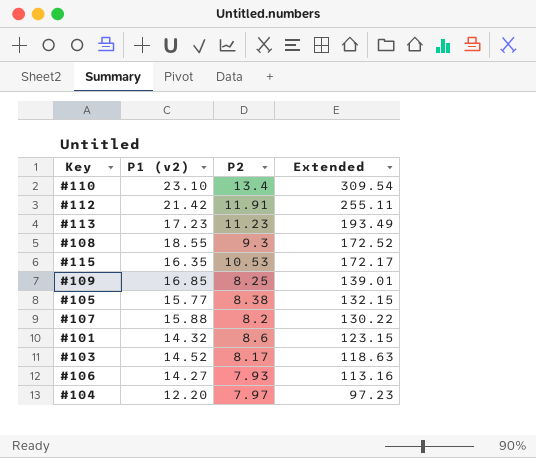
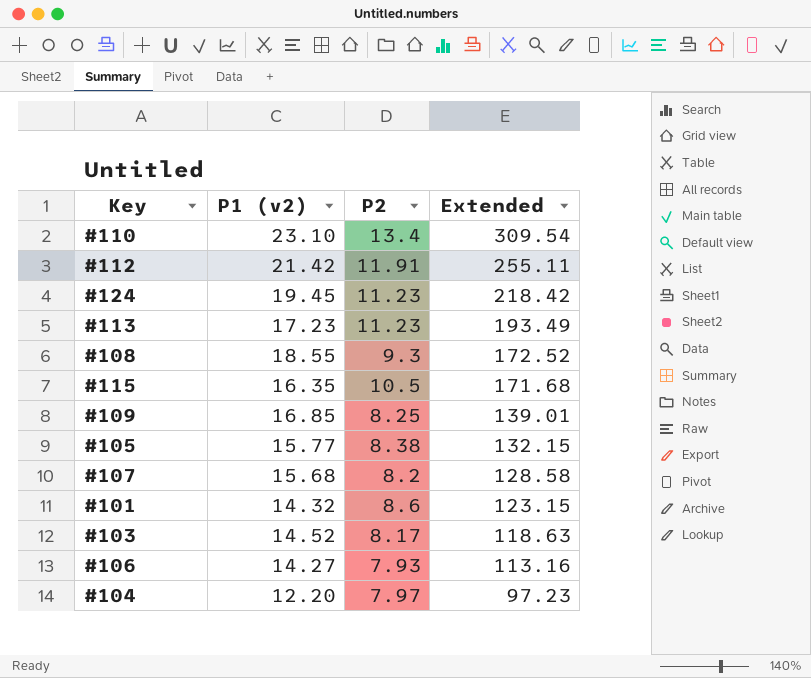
row #124: none -> 19.45 | 11.23 | 218.42
#115 | P2: 10.53 -> 10.5
#115 | Extended: 172.17 -> 171.68
#107 | P1 (v2): 15.88 -> 15.68
#107 | Extended: 130.22 -> 128.58

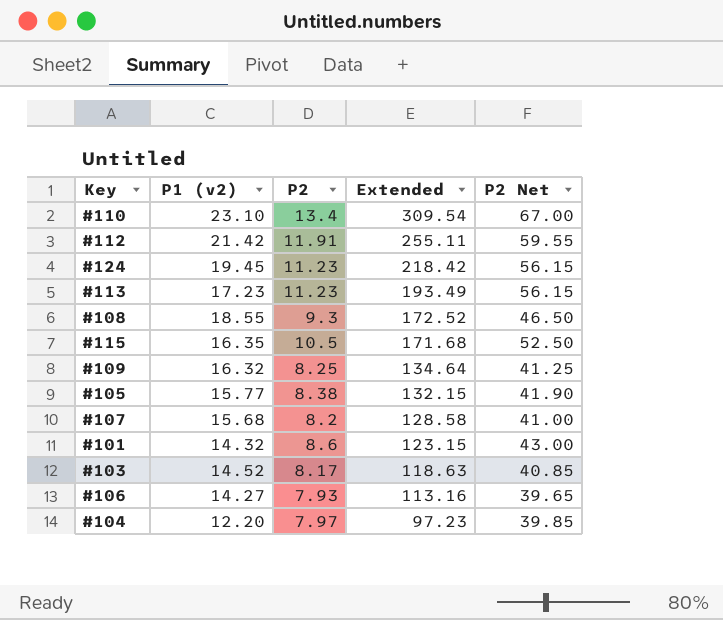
column P2 Net | formula: none -> [P2] * 5
#109 | P1 (v2): 16.85 -> 16.32
#109 | Extended: 139.01 -> 134.64

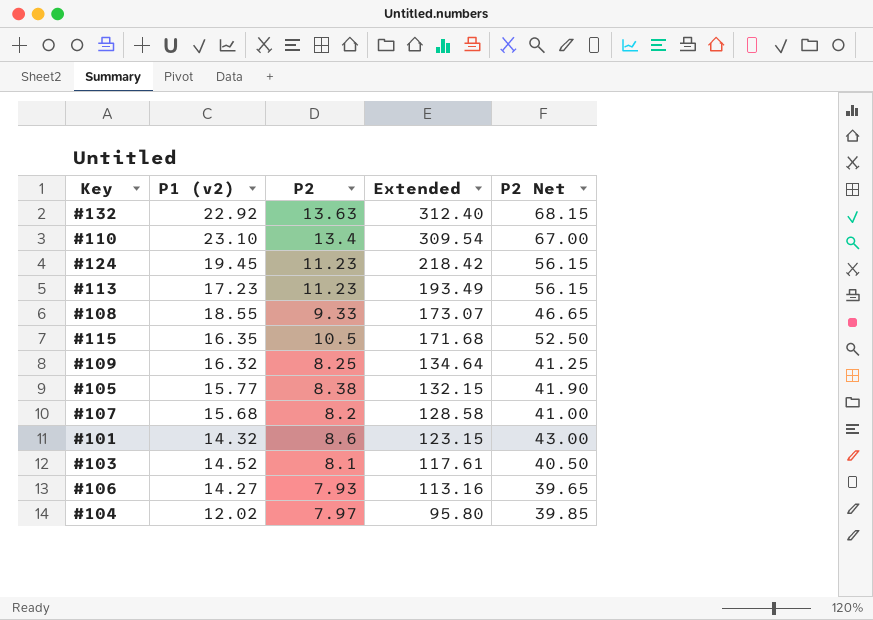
row #112: 21.42 | 11.91 | 255.11 | 59.55 -> none
row #132: none -> 22.92 | 13.63 | 312.40 | 68.15
#108 | P2: 9.3 -> 9.33
#108 | Extended: 172.52 -> 173.07
#108 | P2 Net: 46.50 -> 46.65
#103 | P2: 8.17 -> 8.1
#103 | Extended: 118.63 -> 117.61
#103 | P2 Net: 40.85 -> 40.50
#104 | P1 (v2): 12.20 -> 12.02
#104 | Extended: 97.23 -> 95.80

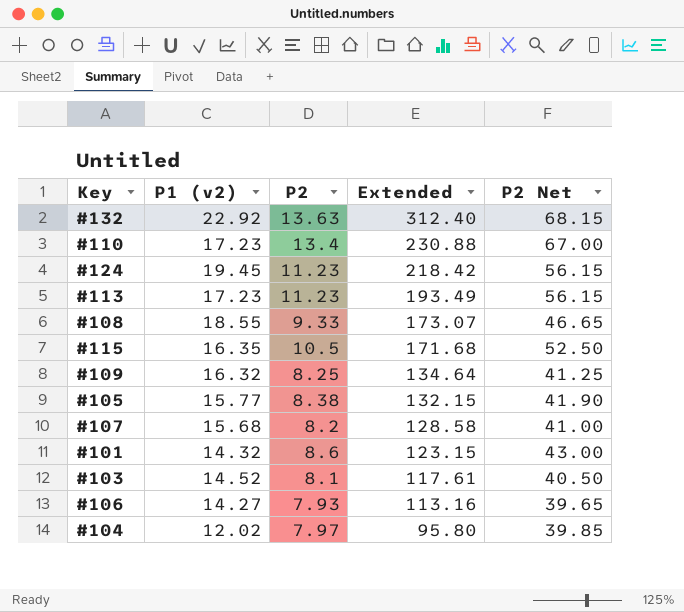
#110 | P1 (v2): 23.10 -> 17.23
#110 | Extended: 309.54 -> 230.88

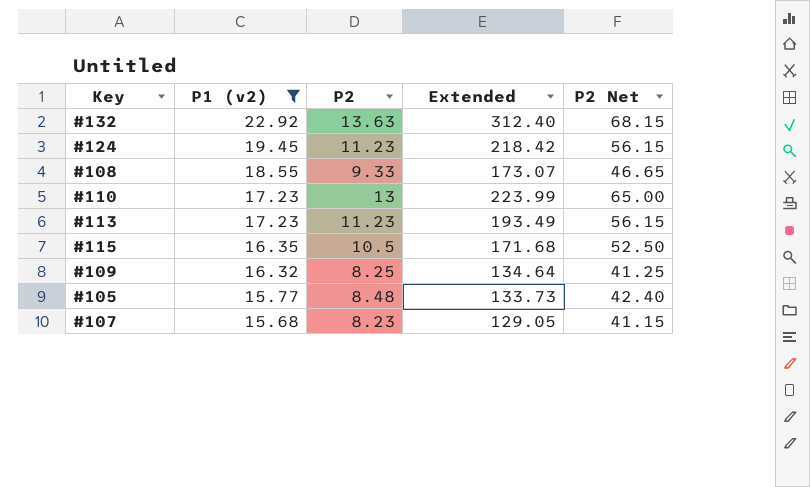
filter: none -> P1 (v2) >= 15.68
row order: Extended descending -> P1 (v2) descending
#110 | P2: 13.4 -> 13
#110 | Extended: 230.88 -> 223.99
#110 | P2 Net: 67.00 -> 65.00
#105 | P2: 8.38 -> 8.48
#105 | Extended: 132.15 -> 133.73
#105 | P2 Net: 41.90 -> 42.40
#107 | P2: 8.2 -> 8.23
#107 | Extended: 128.58 -> 129.05
#107 | P2 Net: 41.00 -> 41.15

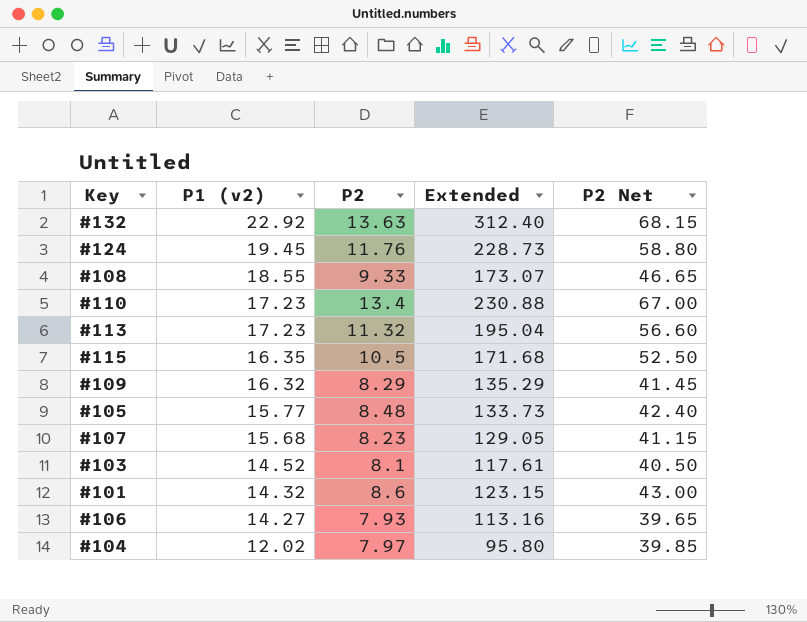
filter: P1 (v2) >= 15.68 -> none
#124 | P2: 11.23 -> 11.76
#124 | Extended: 218.42 -> 228.73
#124 | P2 Net: 56.15 -> 58.80
#110 | P2: 13 -> 13.4
#110 | Extended: 223.99 -> 230.88
#110 | P2 Net: 65.00 -> 67.00
#113 | P2: 11.23 -> 11.32
#113 | Extended: 193.49 -> 195.04
#113 | P2 Net: 56.15 -> 56.60
#109 | P2: 8.25 -> 8.29
#109 | Extended: 134.64 -> 135.29
#109 | P2 Net: 41.25 -> 41.45

